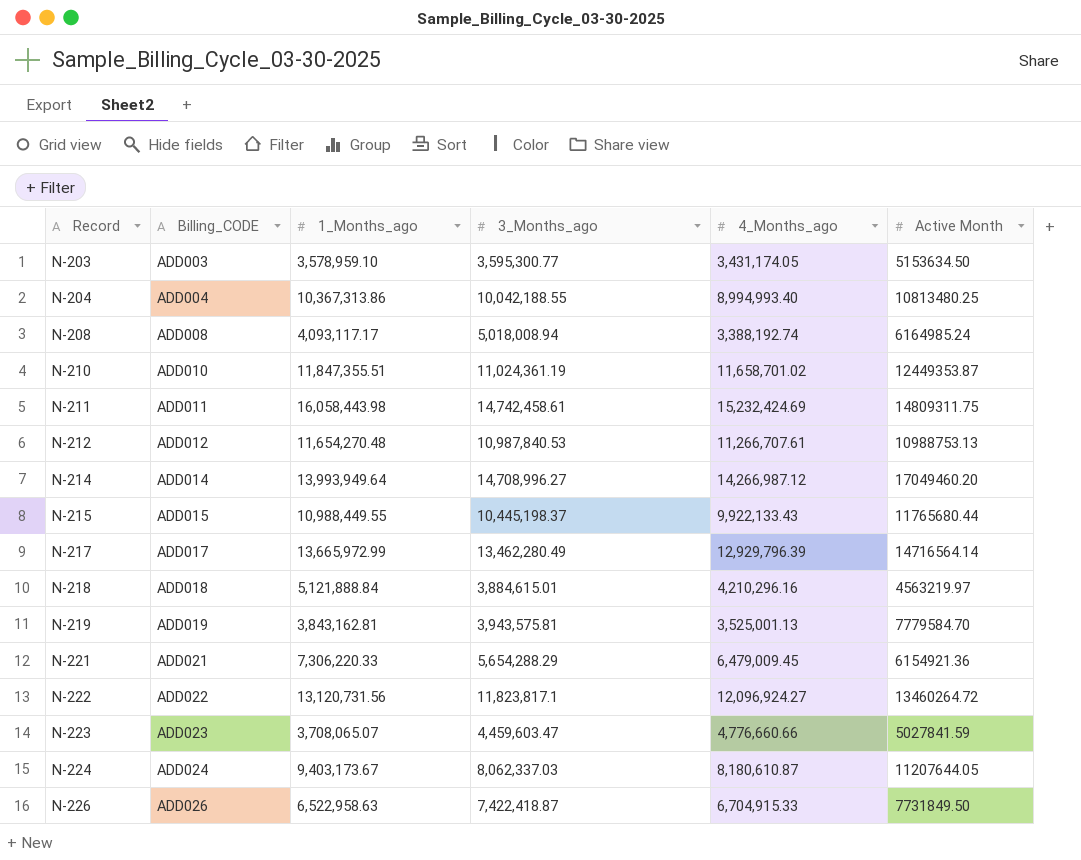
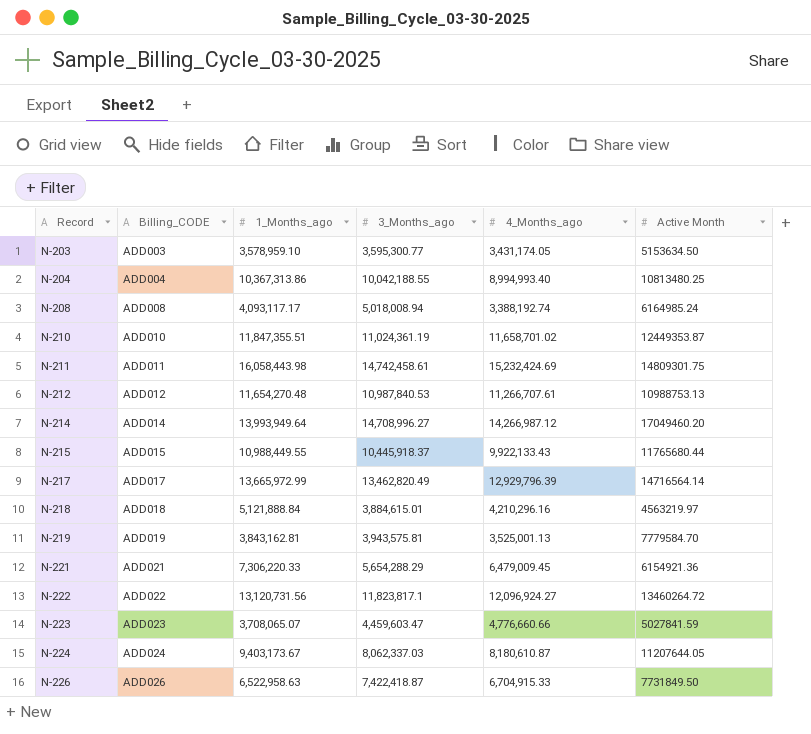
N-211 | Active Month: 14809311.75 -> 14809301.75
N-215 | 3_Months_ago: 10,445,198.37 -> 10,445,918.37
N-217 | 3_Months_ago: 13,462,280.49 -> 13,462,820.49

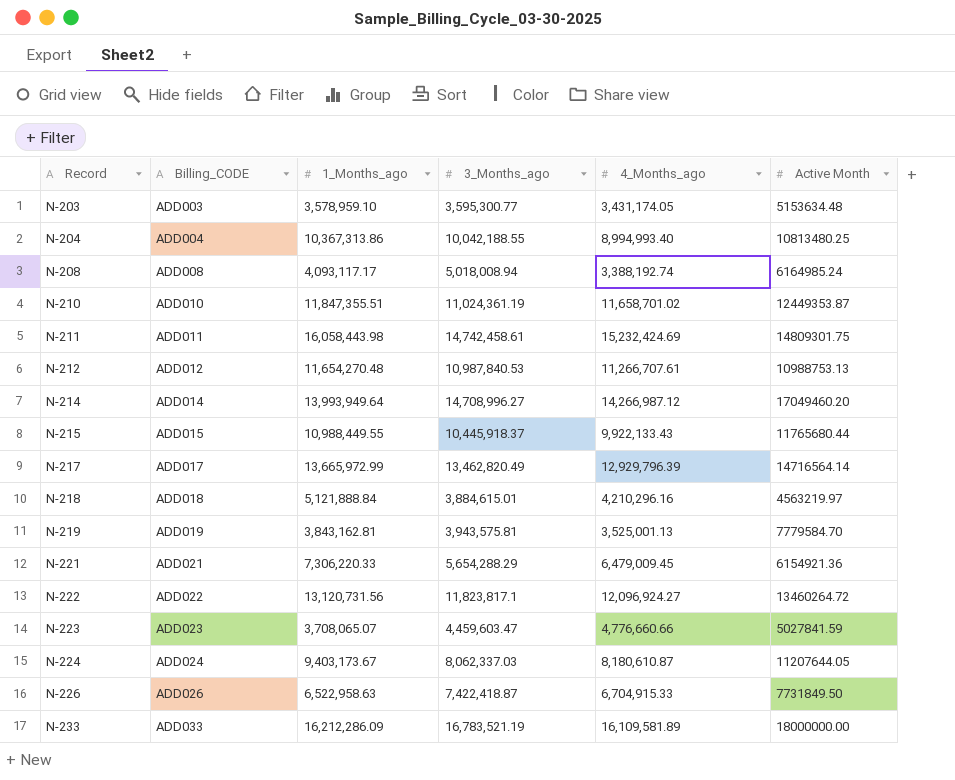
N-203 | Active Month: 5153634.50 -> 5153634.48
row N-233: none -> ADD033 | 16,212,286.09 | 16,783,521.19 | 16,109,581.89 | 18000000.00

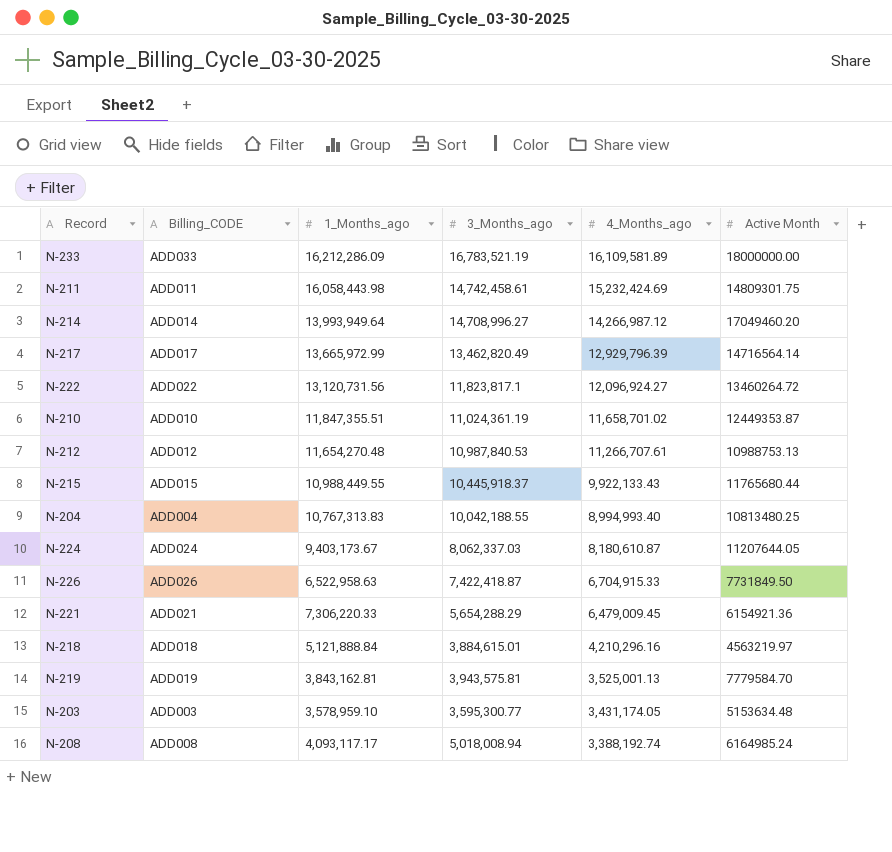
row order: Record ascending -> 4_Months_ago descending
row N-223: ADD023 | 3,708,065.07 | 4,459,603.47 | 4,776,660.66 | 5027841.59 -> none
N-204 | 1_Months_ago: 10,367,313.86 -> 10,767,313.83

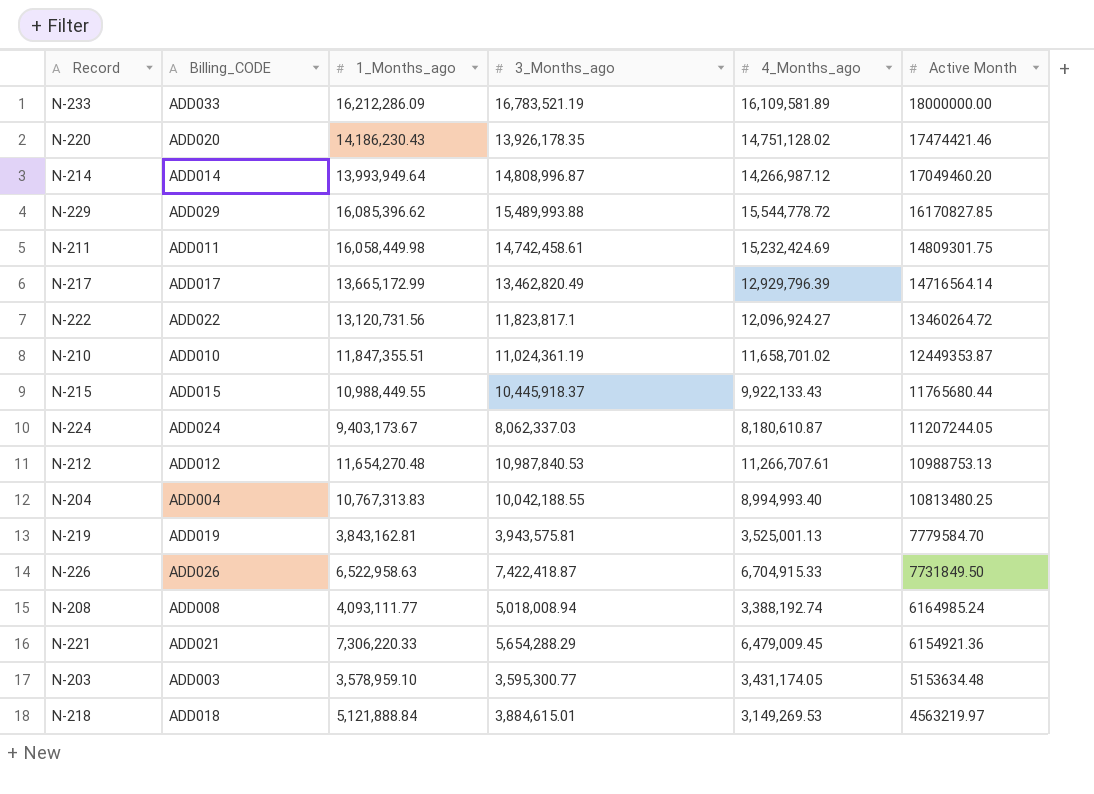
row order: 4_Months_ago descending -> Active Month descending
row N-220: none -> ADD020 | 14,186,230.43 | 13,926,178.35 | 14,751,128.02 | 17474421.46
N-214 | 3_Months_ago: 14,708,996.27 -> 14,808,996.87
row N-229: none -> ADD029 | 16,085,396.62 | 15,489,993.88 | 15,544,778.72 | 16170827.85
N-211 | 1_Months_ago: 16,058,443.98 -> 16,058,449.98
N-217 | 1_Months_ago: 13,665,972.99 -> 13,665,172.99
N-224 | Active Month: 11207644.05 -> 11207244.05
N-208 | 1_Months_ago: 4,093,117.17 -> 4,093,111.77
N-218 | 4_Months_ago: 4,210,296.16 -> 3,149,269.53

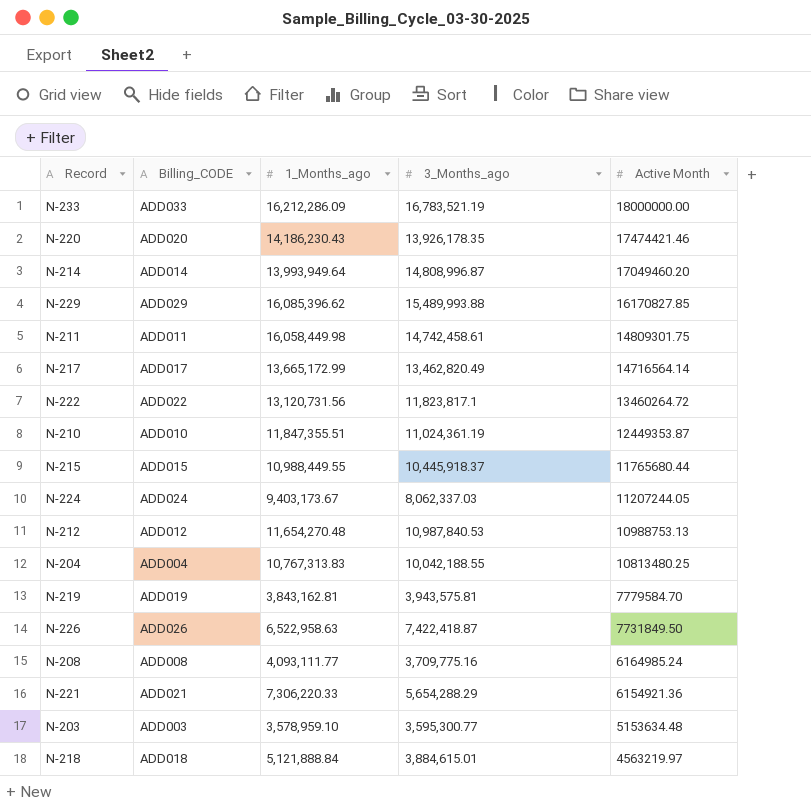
column 4_Months_ago | position: 5 -> none
N-208 | 3_Months_ago: 5,018,008.94 -> 3,709,775.16

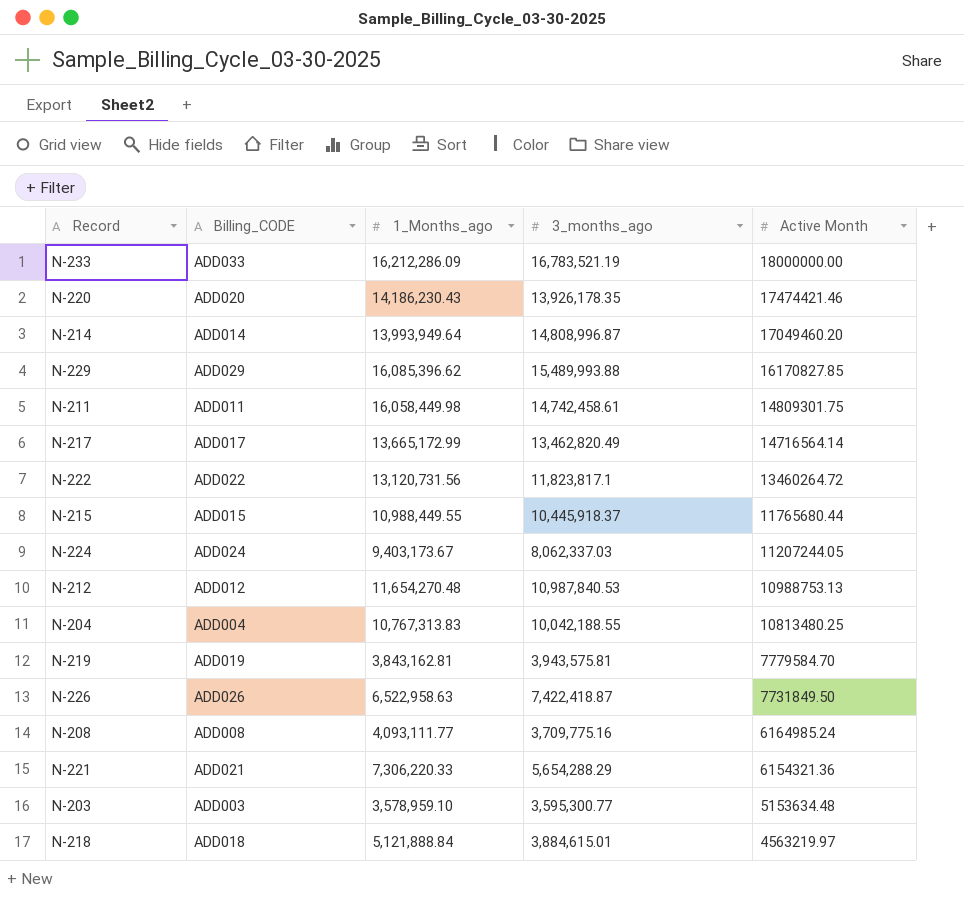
column name: 3_Months_ago -> 3_months_ago
row N-210: ADD010 | 11,847,355.51 | 11,024,361.19 | 12449353.87 -> none
N-221 | Active Month: 6154921.36 -> 6154321.36

